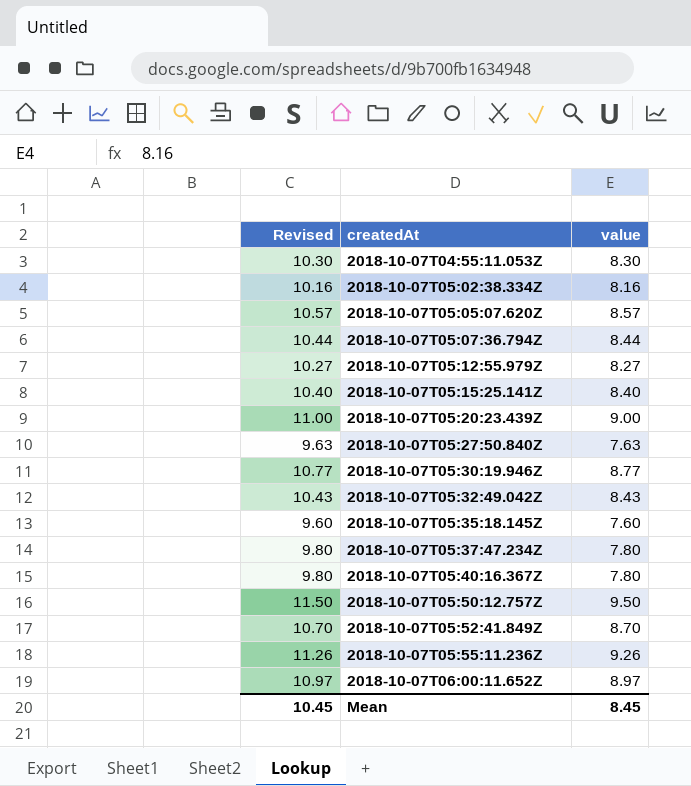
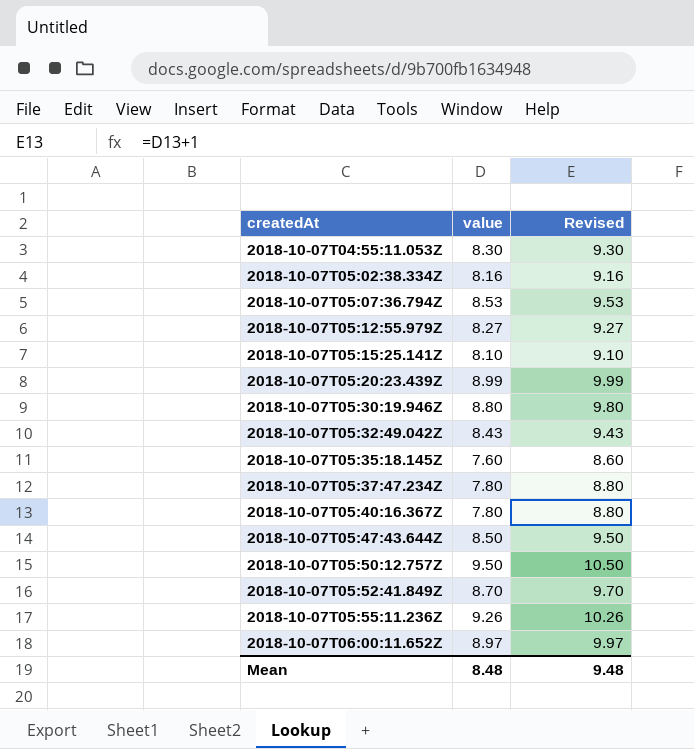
column Revised | formula: [value] + 2 -> [value] + 1
column Revised | position: 1 -> 3
row 2018-10-07T05:05:07.620Z: 10.57 | 8.57 -> none
row 2018-10-07T05:27:50.840Z: 9.63 | 7.63 -> none
2018-10-07T05:07:36.794Z | value: 8.44 -> 8.53
2018-10-07T05:15:25.141Z | value: 8.40 -> 8.10
2018-10-07T05:20:23.439Z | value: 9.00 -> 8.99
2018-10-07T05:30:19.946Z | value: 8.77 -> 8.80
row 2018-10-07T05:47:43.644Z: none -> 8.50 | 9.50
Mean | value: 8.45 -> 8.48
Mean | Revised: 10.45 -> 9.48

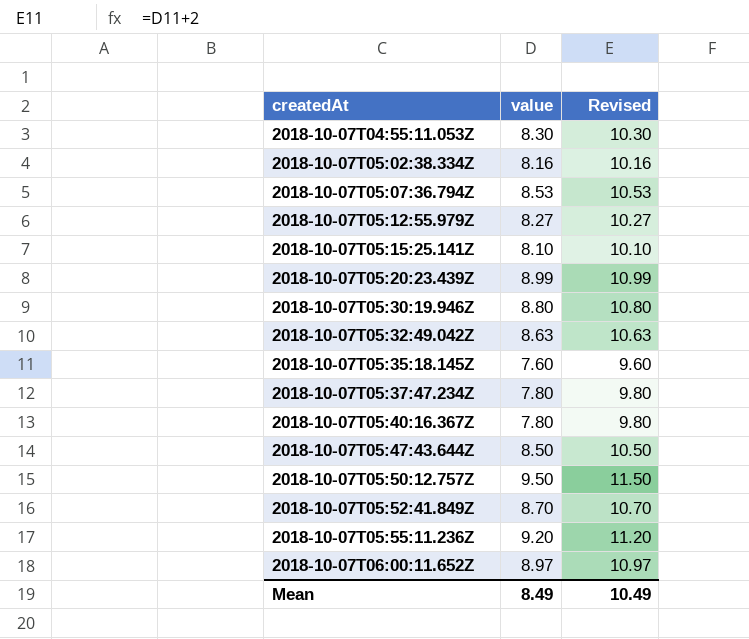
column Revised | formula: [value] + 1 -> [value] + 2
2018-10-07T05:32:49.042Z | value: 8.43 -> 8.63
2018-10-07T05:55:11.236Z | value: 9.26 -> 9.20
Mean | value: 8.48 -> 8.49
Mean | Revised: 9.48 -> 10.49

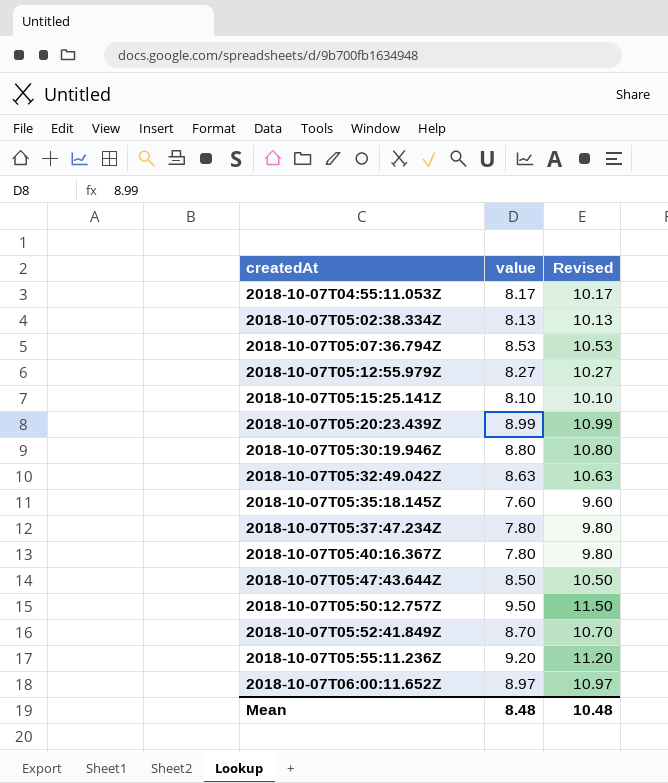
2018-10-07T04:55:11.053Z | value: 8.30 -> 8.17
2018-10-07T04:55:11.053Z | Revised: 10.30 -> 10.17
2018-10-07T05:02:38.334Z | value: 8.16 -> 8.13
2018-10-07T05:02:38.334Z | Revised: 10.16 -> 10.13
Mean | value: 8.49 -> 8.48
Mean | Revised: 10.49 -> 10.48

